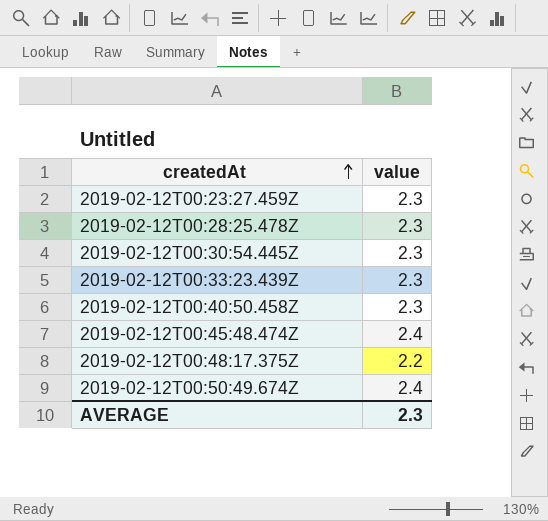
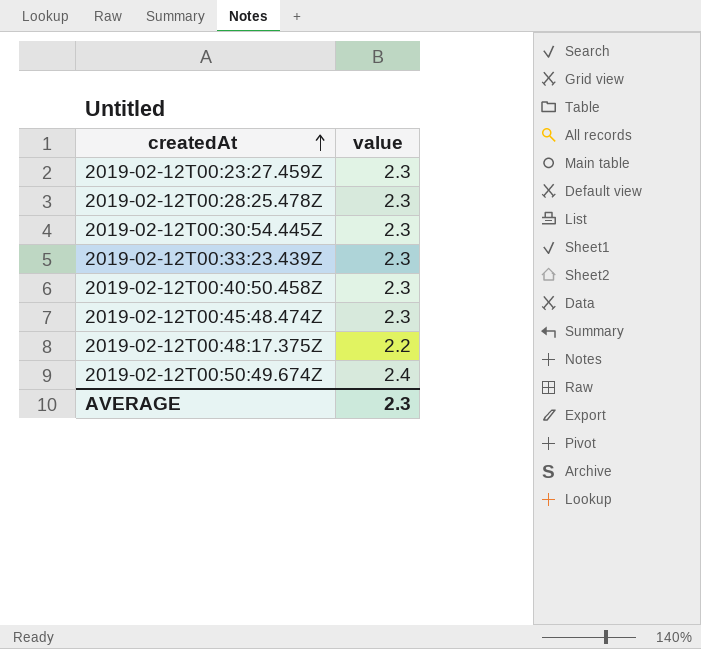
2019-02-12T00:45:48.474Z | value: 2.4 -> 2.3

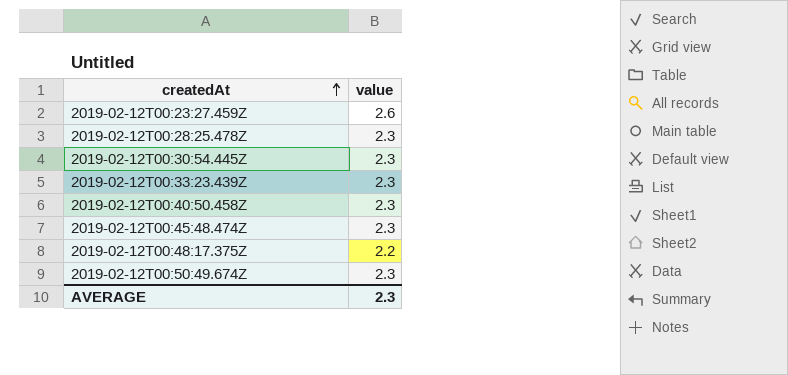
2019-02-12T00:23:27.459Z | value: 2.3 -> 2.6
2019-02-12T00:50:49.674Z | value: 2.4 -> 2.3

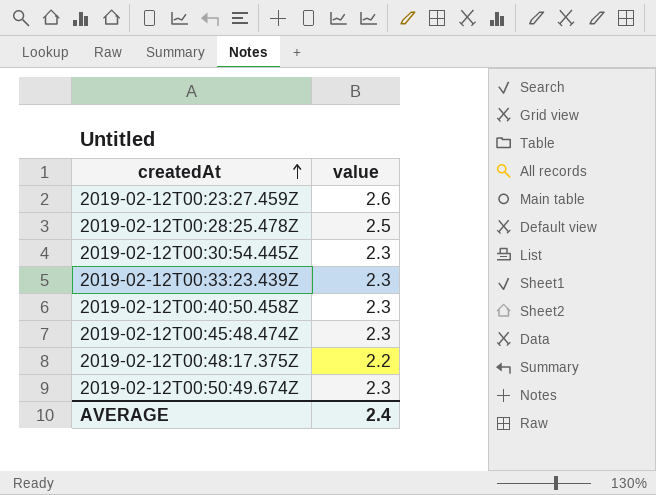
2019-02-12T00:28:25.478Z | value: 2.3 -> 2.5
AVERAGE | value: 2.3 -> 2.4

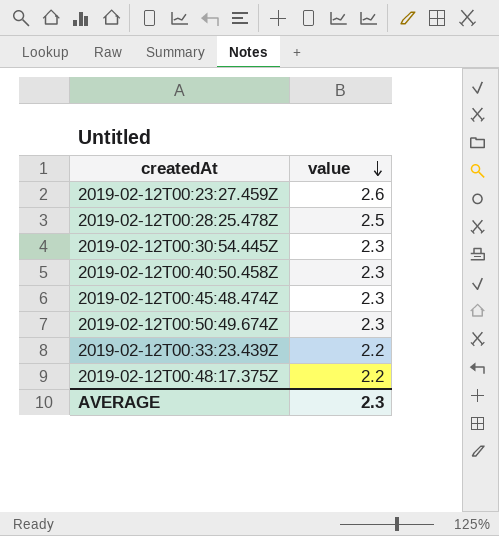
row order: createdAt ascending -> value descending
2019-02-12T00:33:23.439Z | value: 2.3 -> 2.2
AVERAGE | value: 2.4 -> 2.3

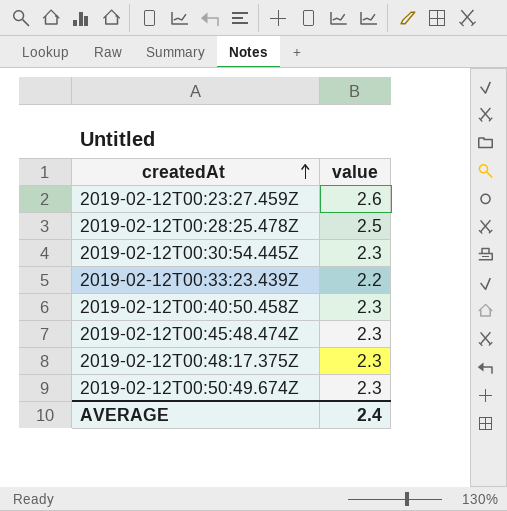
row order: value descending -> createdAt ascending
2019-02-12T00:48:17.375Z | value: 2.2 -> 2.3
AVERAGE | value: 2.3 -> 2.4

